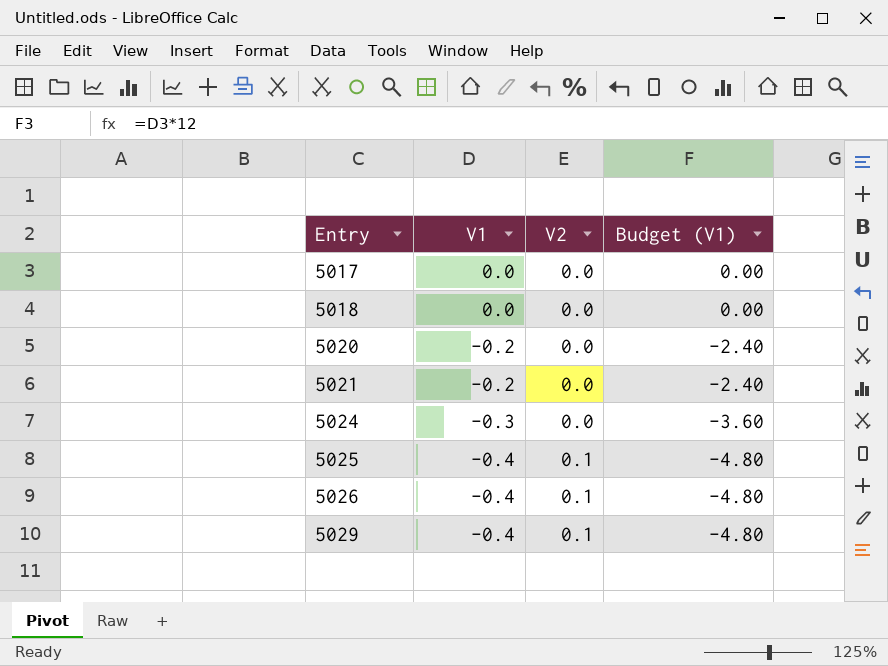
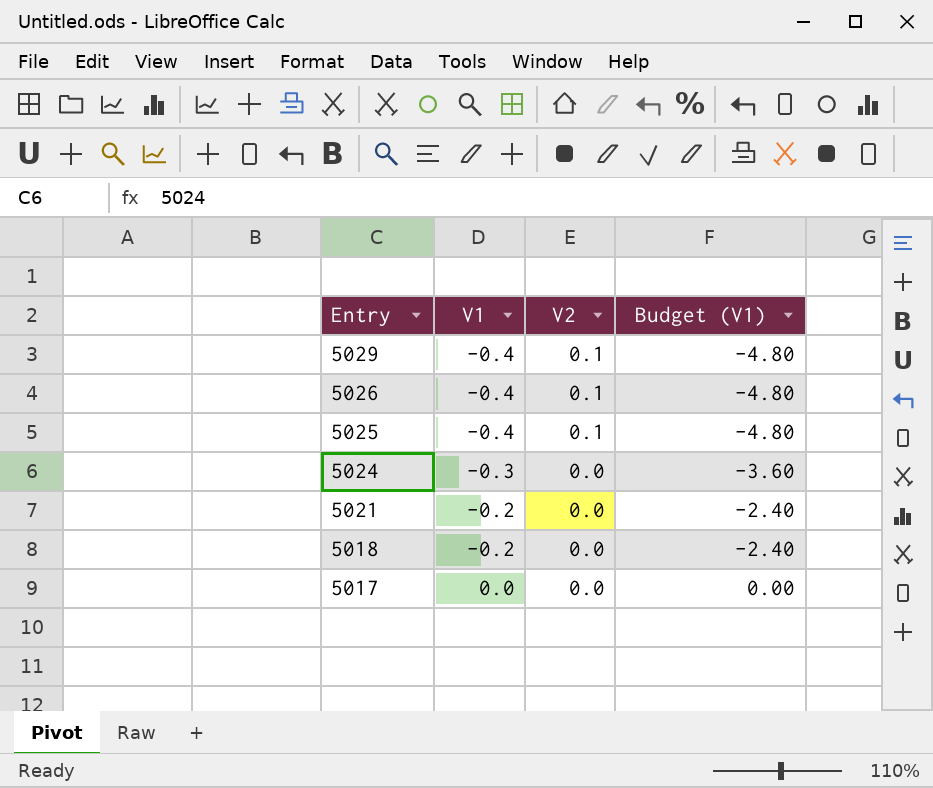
row order: Entry ascending -> Entry descending
row 5020: -0.2 | 0.0 | -2.40 -> none
5018 | V1: 0.0 -> -0.2
5018 | Budget (V1): 0.00 -> -2.40

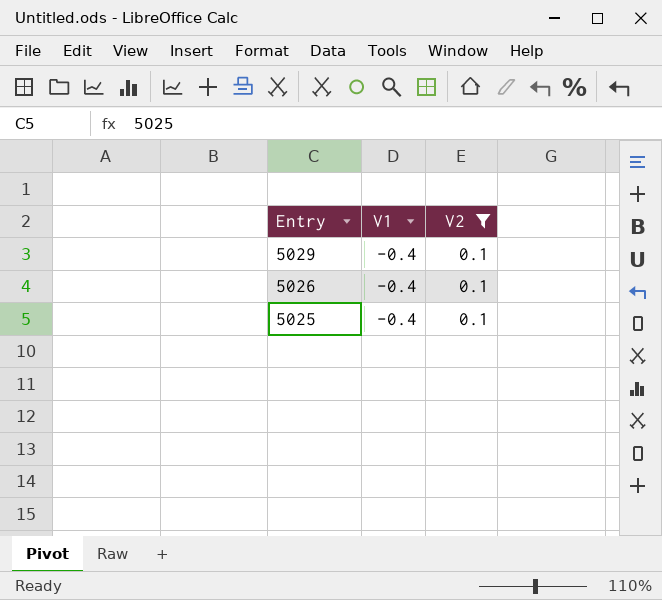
filter: none -> V2 = 0.1
column Budget (V1) | formula: [V1] * 12 -> none

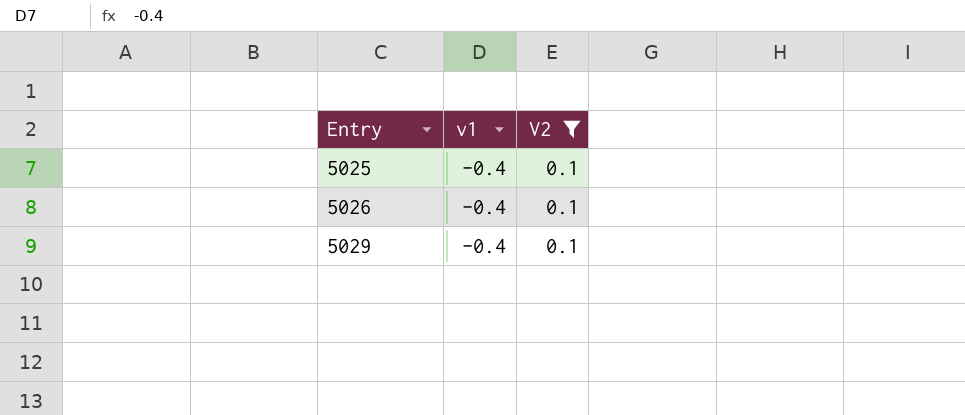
row order: Entry descending -> Entry ascending
column name: V1 -> v1

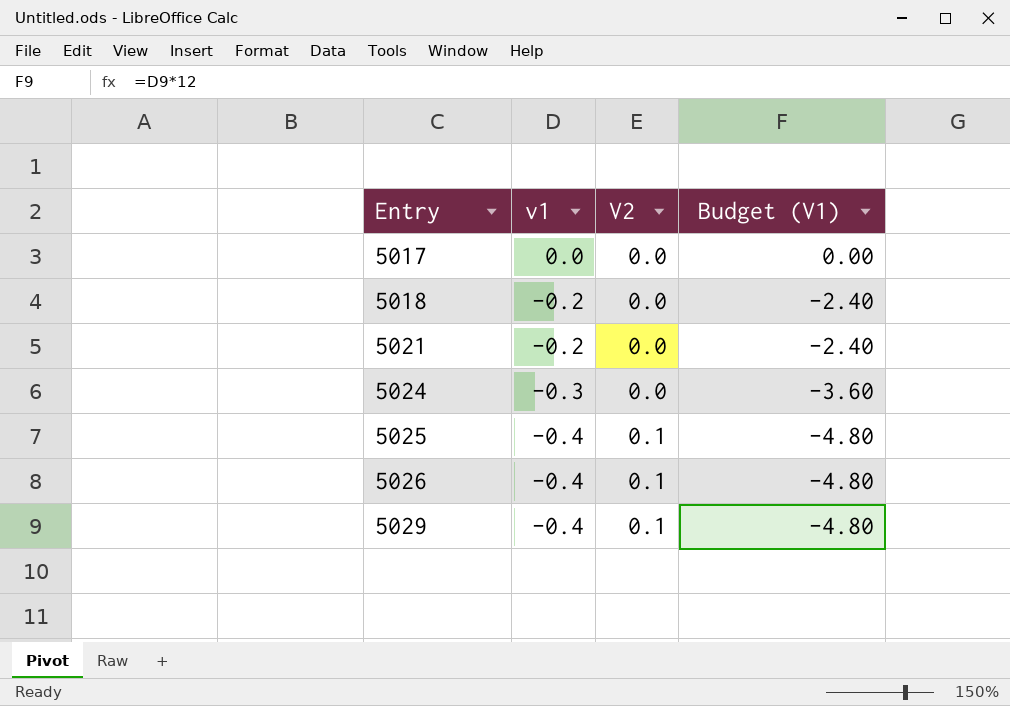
filter: V2 = 0.1 -> none
column Budget (V1) | formula: none -> [v1] * 12

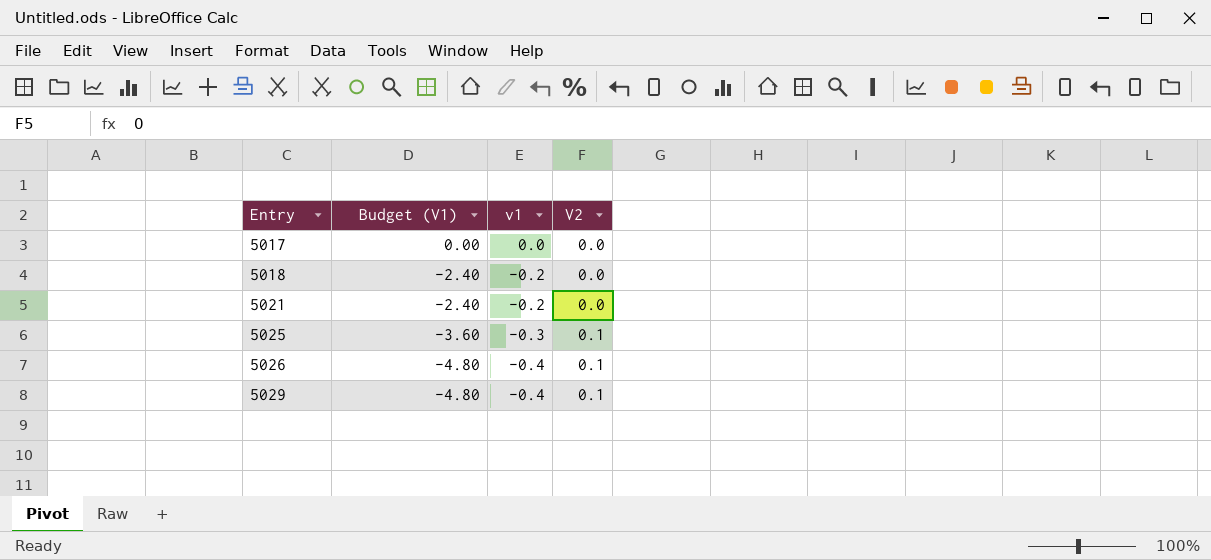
column Budget (V1) | position: 4 -> 2
row 5024: -0.3 | 0.0 | -3.60 -> none
5025 | Budget (V1): -4.80 -> -3.60
5025 | v1: -0.4 -> -0.3

